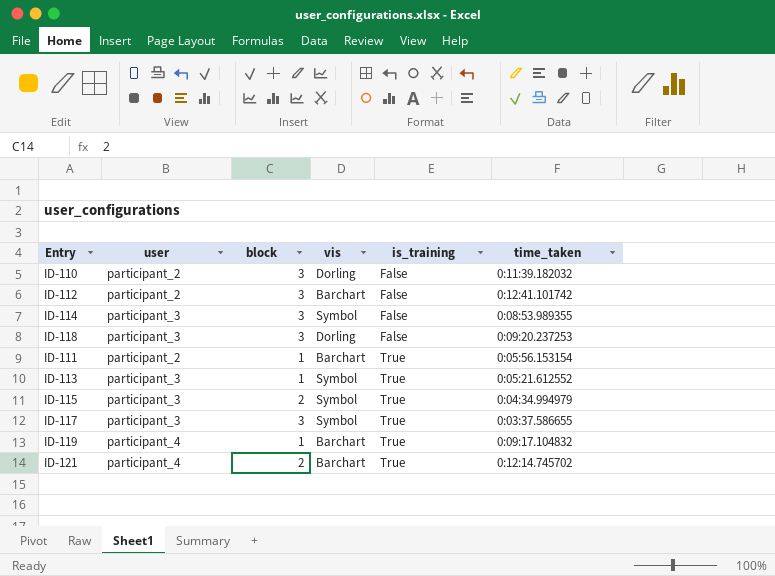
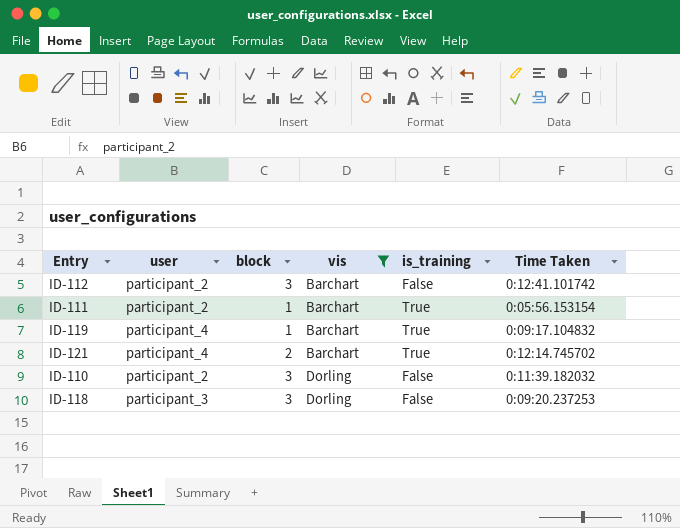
filter: none -> vis != Symbol
row order: is_training ascending -> vis ascending
column name: time_taken -> Time Taken

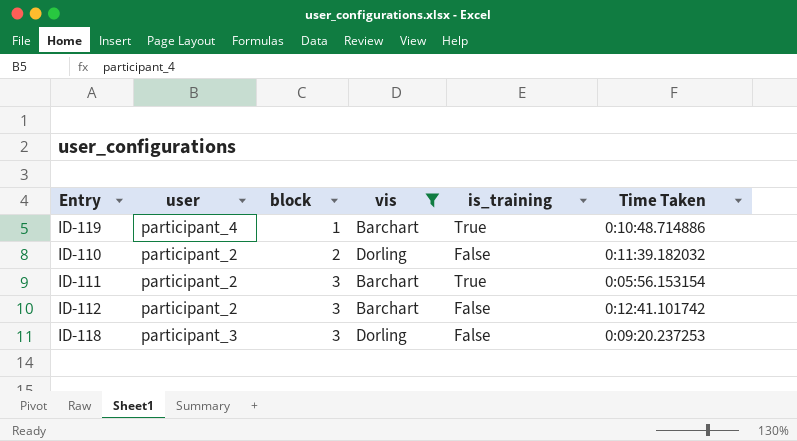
row order: vis ascending -> block ascending
row ID-121: participant_4 | 2 | Barchart | True | 0:12:14.745702 -> none
ID-119 | Time Taken: 0:09:17.104832 -> 0:10:48.714886
ID-110 | block: 3 -> 2
ID-111 | block: 1 -> 3

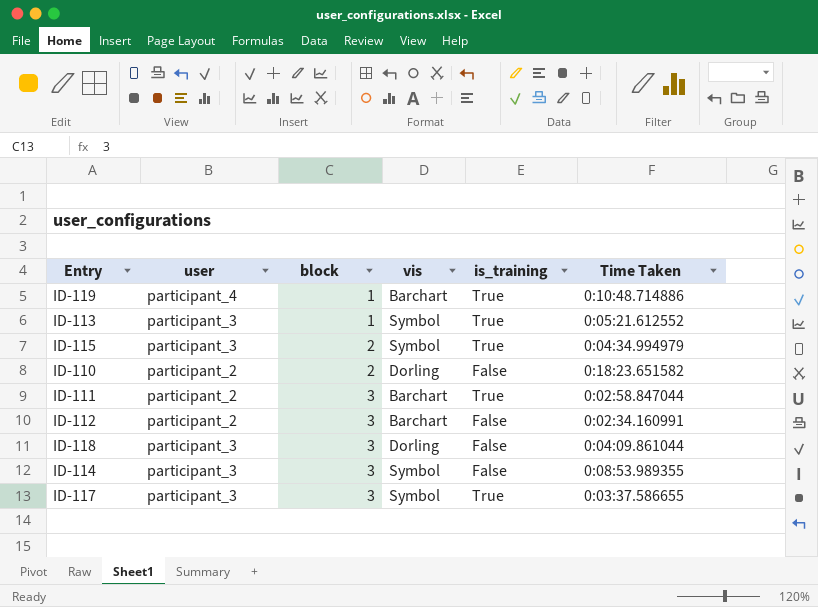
filter: vis != Symbol -> none
ID-110 | Time Taken: 0:11:39.182032 -> 0:18:23.651582
ID-111 | Time Taken: 0:05:56.153154 -> 0:02:58.847044
ID-112 | Time Taken: 0:12:41.101742 -> 0:02:34.160991
ID-118 | Time Taken: 0:09:20.237253 -> 0:04:09.861044

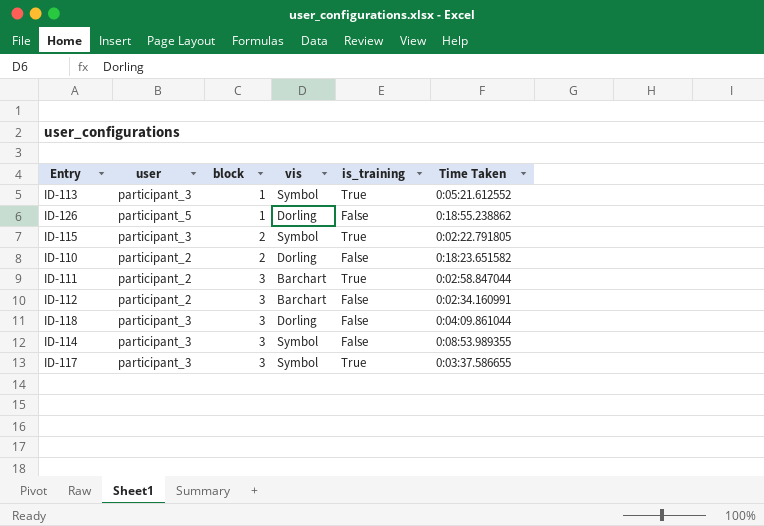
row ID-119: participant_4 | 1 | Barchart | True | 0:10:48.714886 -> none
row ID-126: none -> participant_5 | 1 | Dorling | False | 0:18:55.238862
ID-115 | Time Taken: 0:04:34.994979 -> 0:02:22.791805

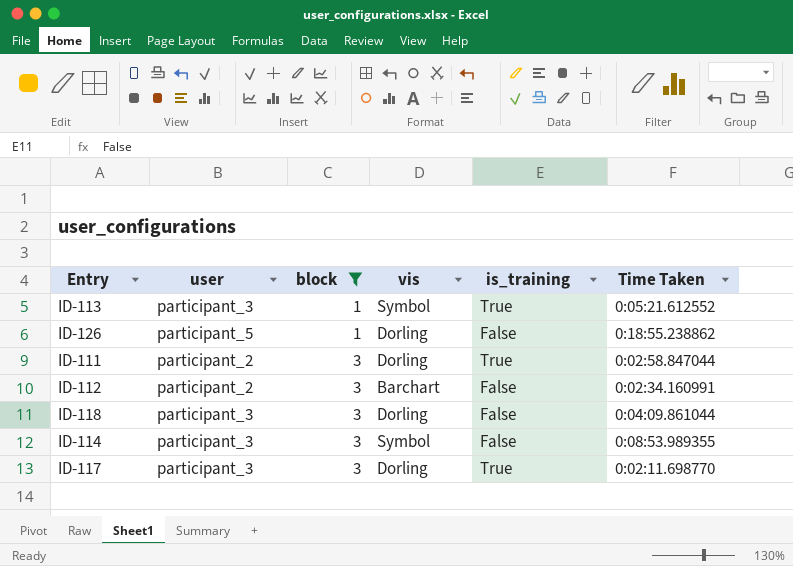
filter: none -> block != 2
ID-111 | vis: Barchart -> Dorling
ID-117 | vis: Symbol -> Dorling
ID-117 | Time Taken: 0:03:37.586655 -> 0:02:11.698770

